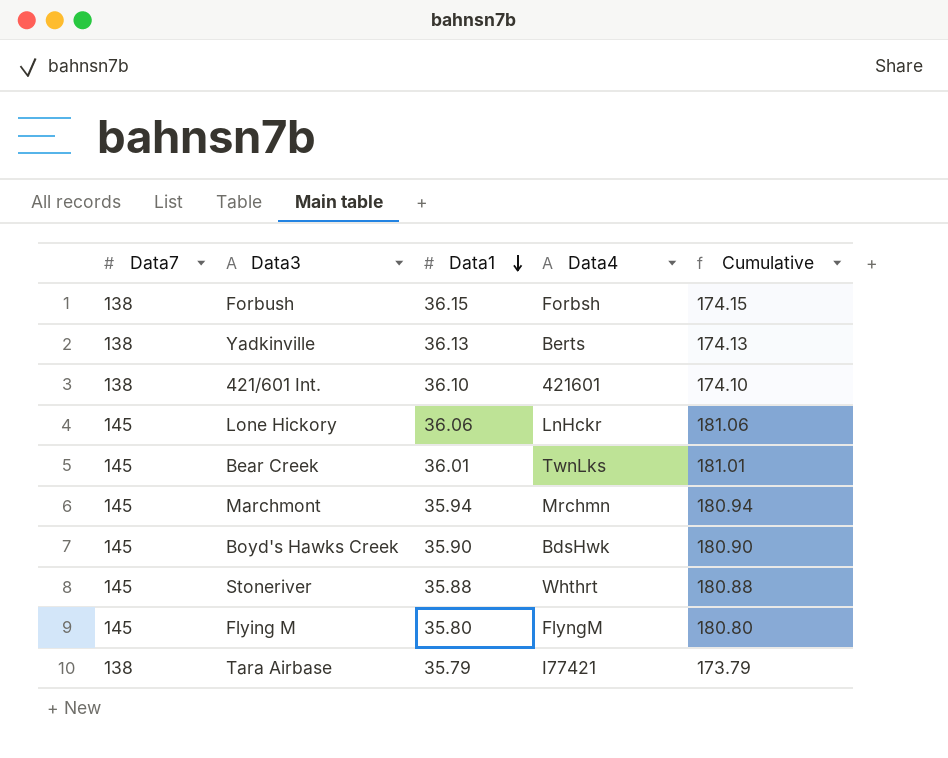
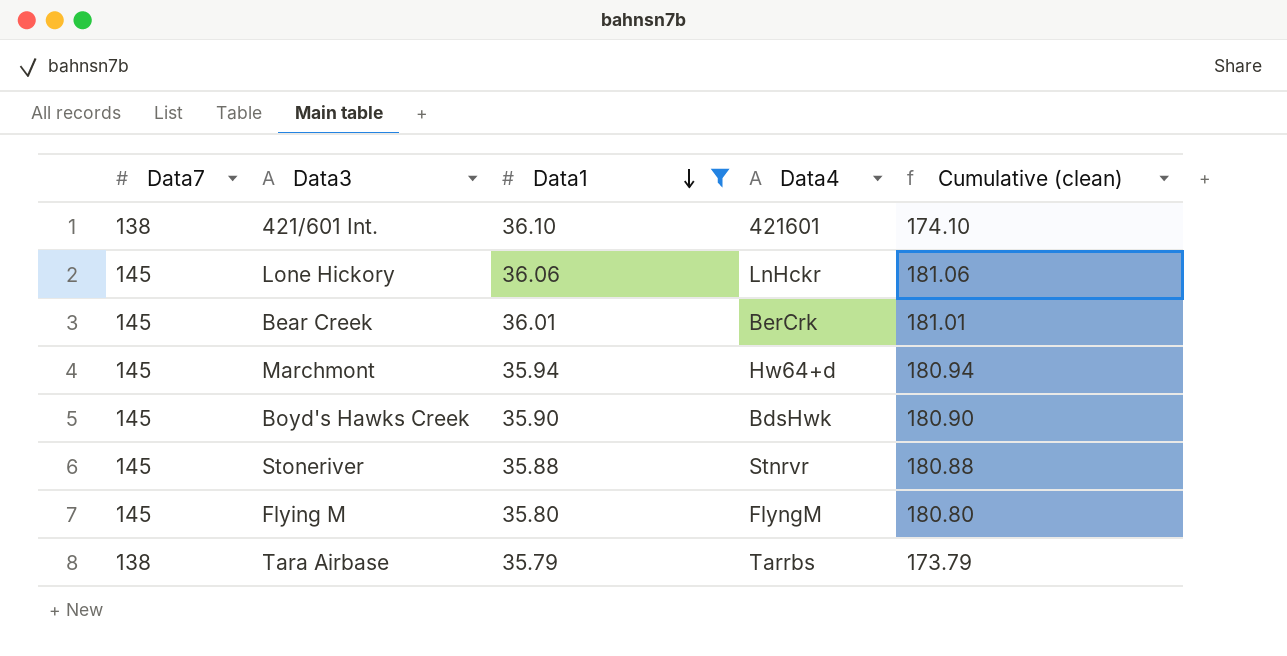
filter: none -> Data1 <= 36.10
column name: Cumulative -> Cumulative (clean)
Bear Creek | Data4: TwnLks -> BerCrk
Marchmont | Data4: Mrchmn -> Hw64+d
Stoneriver | Data4: Whthrt -> Stnrvr
Tara Airbase | Data4: I77421 -> Tarrbs

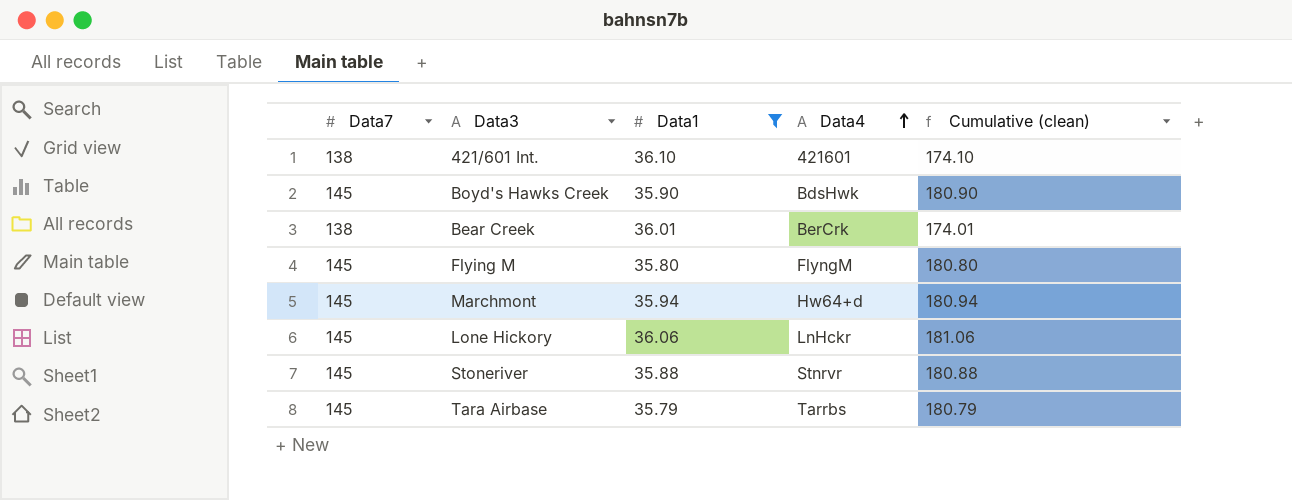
row order: Data1 descending -> Data4 ascending
Bear Creek | Data7: 145 -> 138
Bear Creek | Cumulative (clean): 181.01 -> 174.01
Tara Airbase | Data7: 138 -> 145
Tara Airbase | Cumulative (clean): 173.79 -> 180.79

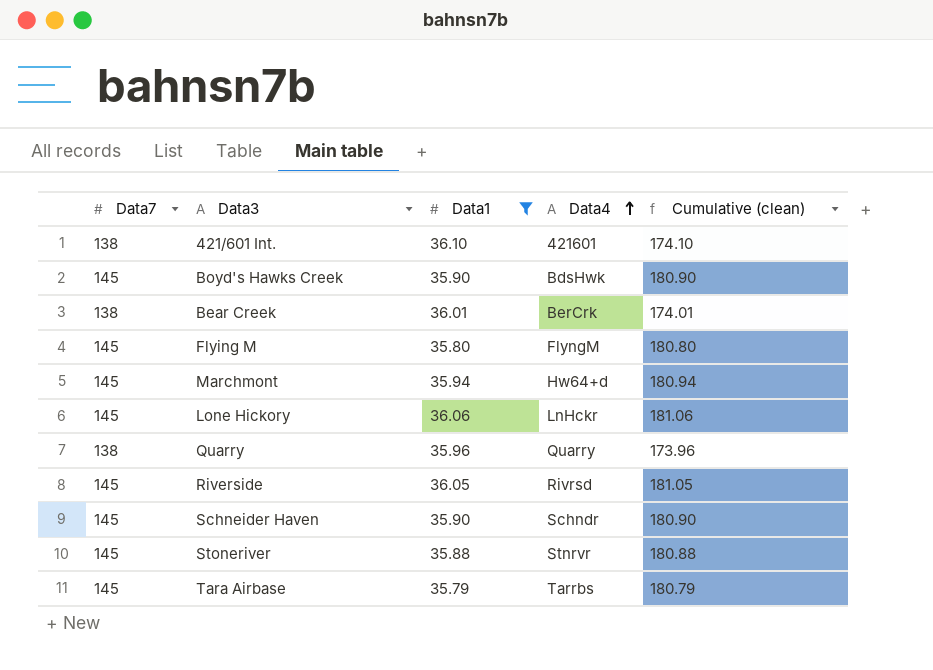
row Quarry: none -> 138 | 35.96 | Quarry | 173.96
row Riverside: none -> 145 | 36.05 | Rivrsd | 181.05
row Schneider Haven: none -> 145 | 35.90 | Schndr | 180.90

